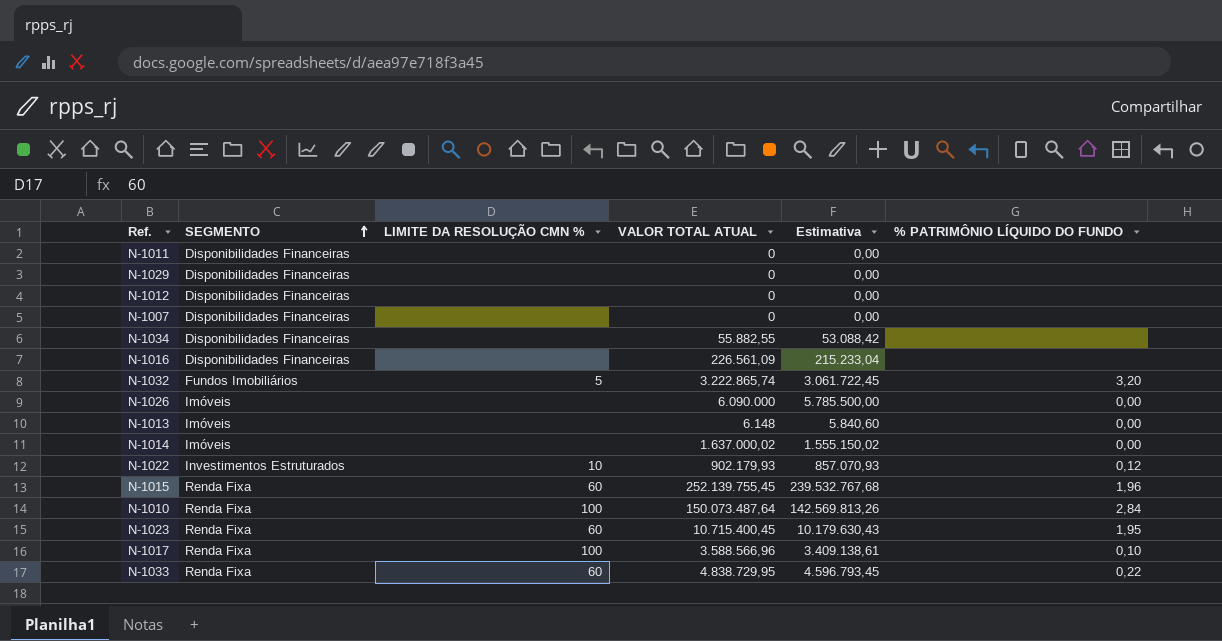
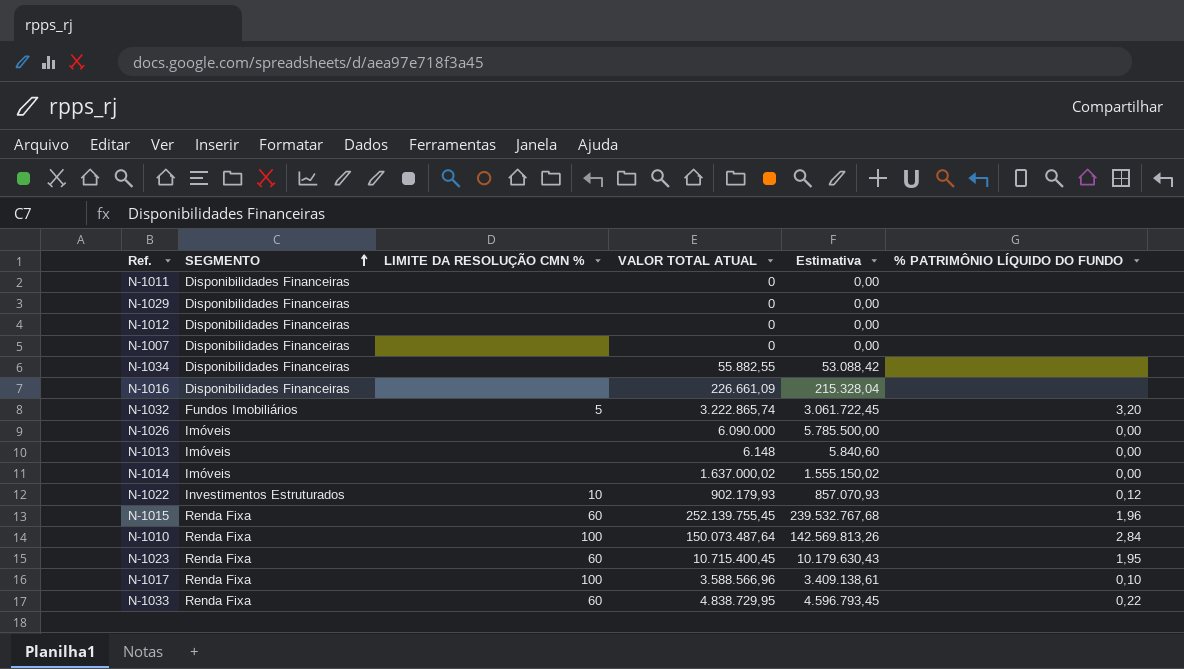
N-1016 | VALOR TOTAL ATUAL: 226.561,09 -> 226.661,09
N-1016 | Estimativa: 215.233,04 -> 215.328,04

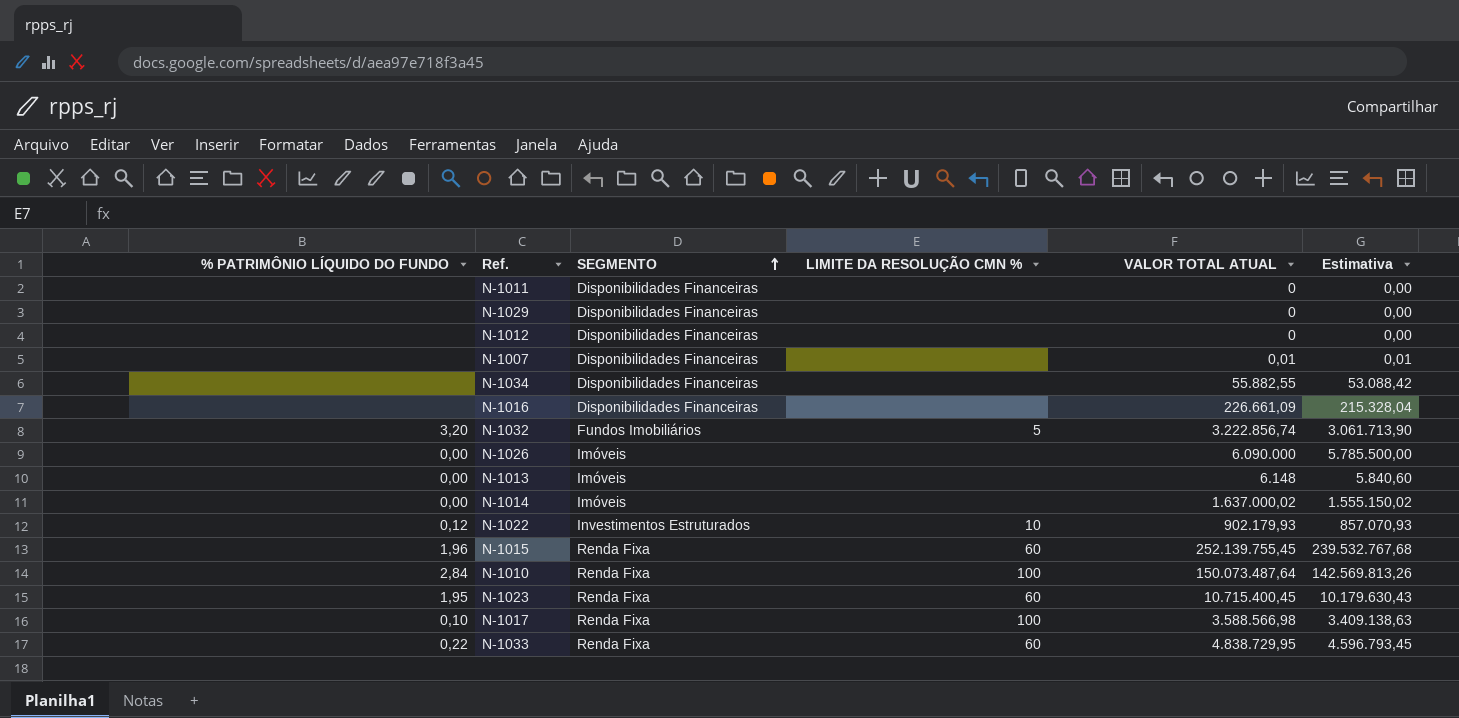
column % PATRIMÔNIO LÍQUIDO DO FUNDO | position: 6 -> 1
N-1007 | VALOR TOTAL ATUAL: 0 -> 0,01
N-1007 | Estimativa: 0,00 -> 0,01
N-1032 | VALOR TOTAL ATUAL: 3.222.865,74 -> 3.222.856,74
N-1032 | Estimativa: 3.061.722,45 -> 3.061.713,90
N-1017 | VALOR TOTAL ATUAL: 3.588.566,96 -> 3.588.566,98
N-1017 | Estimativa: 3.409.138,61 -> 3.409.138,63

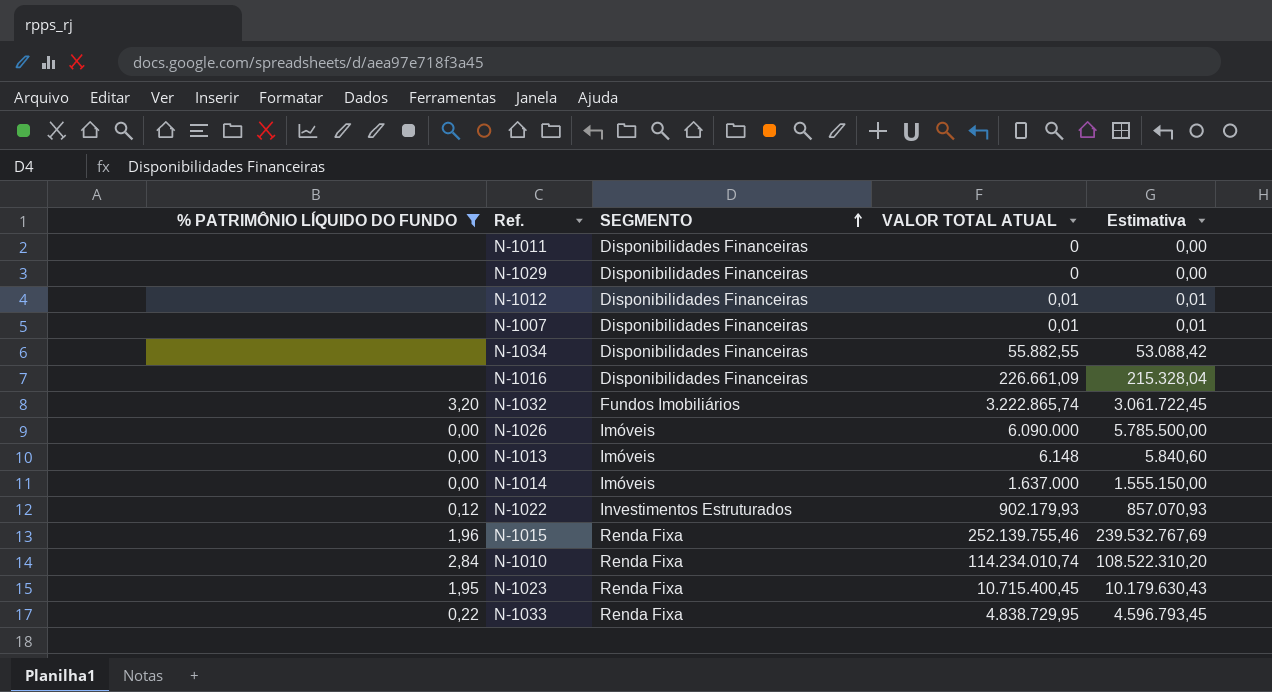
filter: none -> % PATRIMÔNIO LÍQUIDO DO FUNDO != 0,10
column LIMITE DA RESOLUÇÃO CMN % | position: 4 -> none
N-1012 | VALOR TOTAL ATUAL: 0 -> 0,01
N-1012 | Estimativa: 0,00 -> 0,01
N-1032 | VALOR TOTAL ATUAL: 3.222.856,74 -> 3.222.865,74
N-1032 | Estimativa: 3.061.713,90 -> 3.061.722,45
N-1014 | VALOR TOTAL ATUAL: 1.637.000,02 -> 1.637.000
N-1014 | Estimativa: 1.555.150,02 -> 1.555.150,00
N-1015 | VALOR TOTAL ATUAL: 252.139.755,45 -> 252.139.755,46
N-1015 | Estimativa: 239.532.767,68 -> 239.532.767,69
N-1010 | VALOR TOTAL ATUAL: 150.073.487,64 -> 114.234.010,74
N-1010 | Estimativa: 142.569.813,26 -> 108.522.310,20

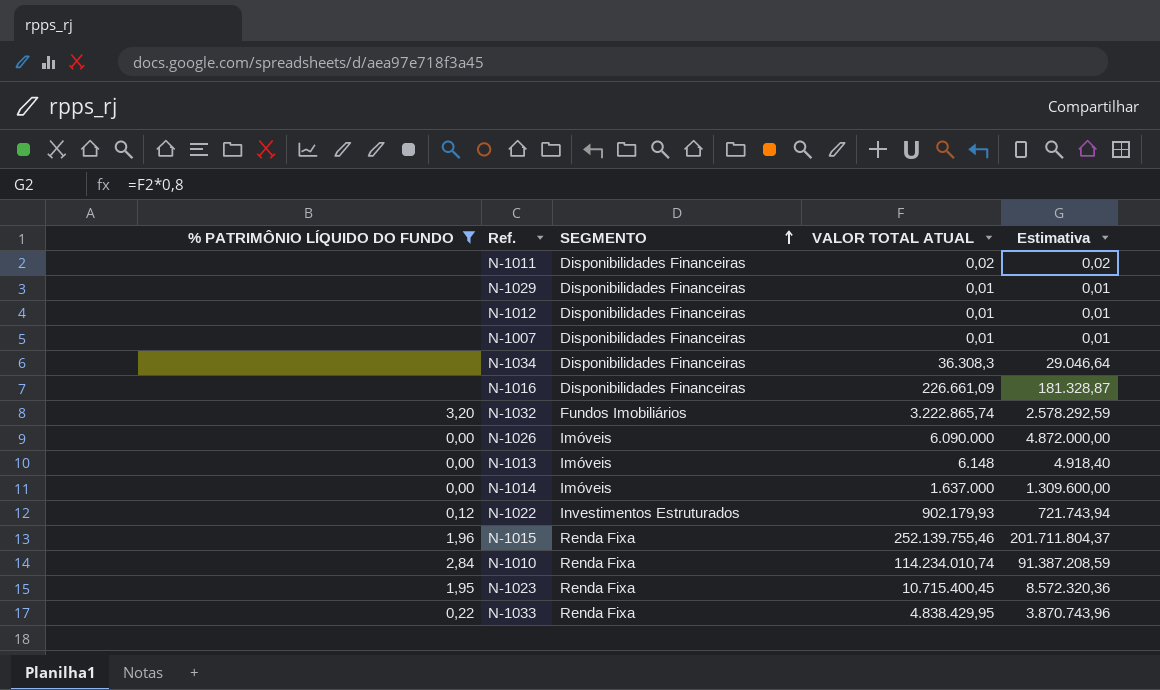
column Estimativa | formula: [VALOR TOTAL ATUAL] * 0,95 -> [VALOR TOTAL ATUAL] * 0,8
N-1011 | VALOR TOTAL ATUAL: 0 -> 0,02
N-1029 | VALOR TOTAL ATUAL: 0 -> 0,01
N-1034 | VALOR TOTAL ATUAL: 55.882,55 -> 36.308,3
N-1033 | VALOR TOTAL ATUAL: 4.838.729,95 -> 4.838.429,95

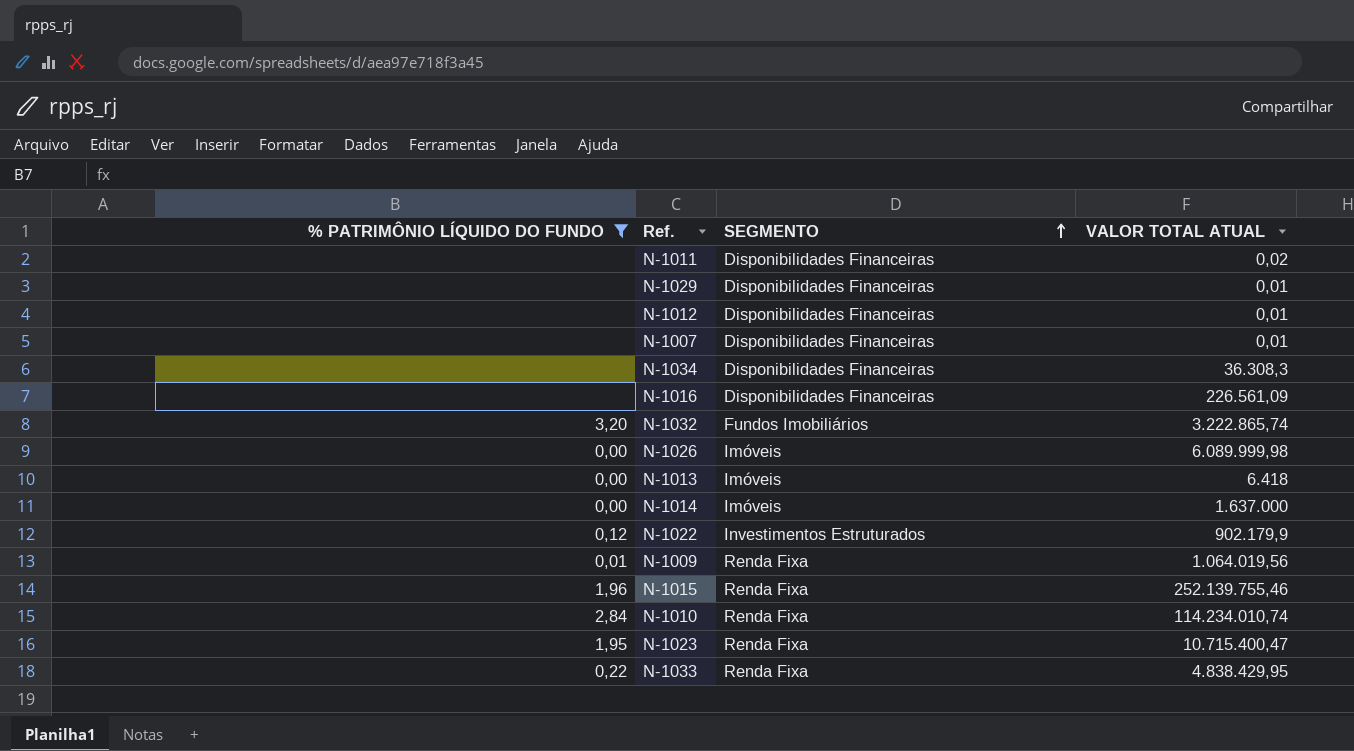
column Estimativa | formula: [VALOR TOTAL ATUAL] * 0,8 -> none
N-1016 | VALOR TOTAL ATUAL: 226.661,09 -> 226.561,09
N-1026 | VALOR TOTAL ATUAL: 6.090.000 -> 6.089.999,98
N-1013 | VALOR TOTAL ATUAL: 6.148 -> 6.418
N-1022 | VALOR TOTAL ATUAL: 902.179,93 -> 902.179,9
row N-1009: none -> 0,01 | Renda Fixa | 1.064.019,56
N-1023 | VALOR TOTAL ATUAL: 10.715.400,45 -> 10.715.400,47

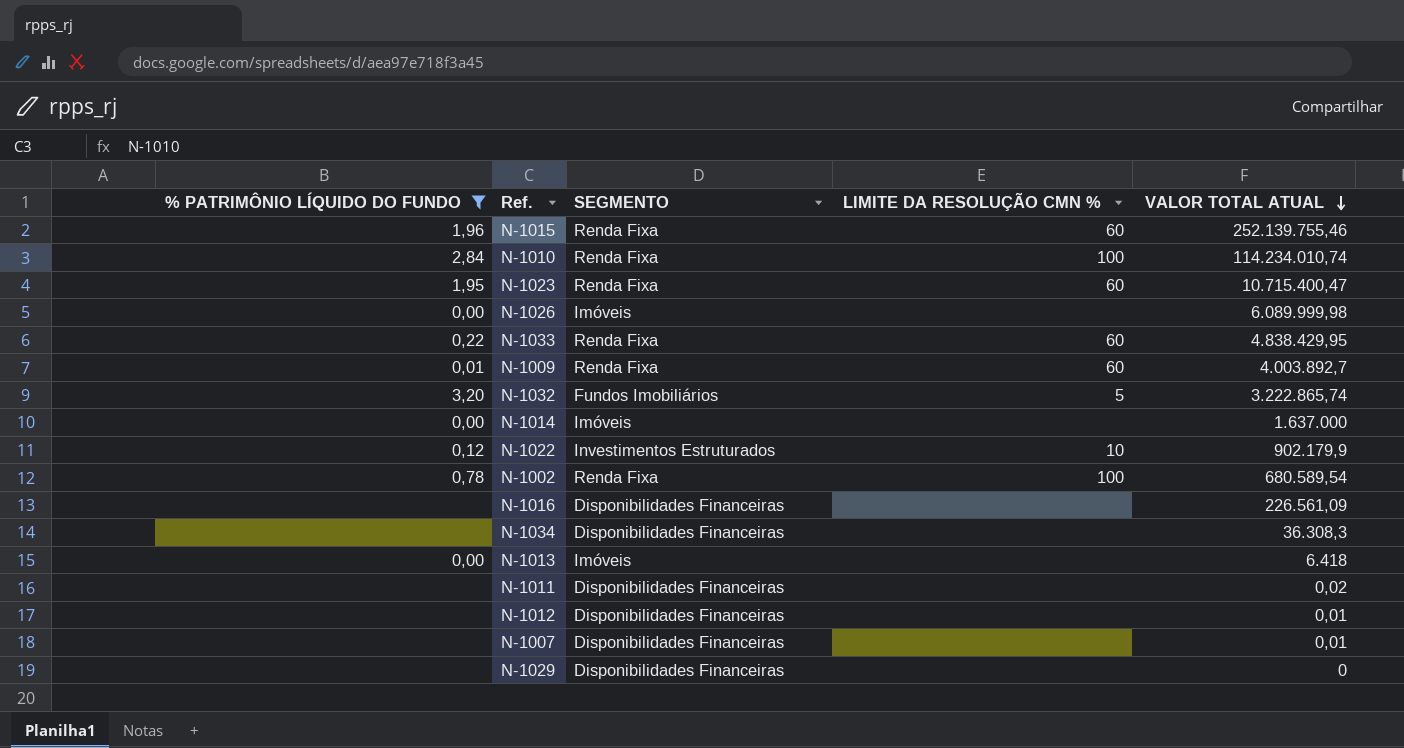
row order: SEGMENTO ascending -> VALOR TOTAL ATUAL descending
column LIMITE DA RESOLUÇÃO CMN % | position: none -> 4
N-1009 | VALOR TOTAL ATUAL: 1.064.019,56 -> 4.003.892,7
row N-1002: none -> 0,78 | Renda Fixa | 100 | 680.589,54
N-1029 | VALOR TOTAL ATUAL: 0,01 -> 0

